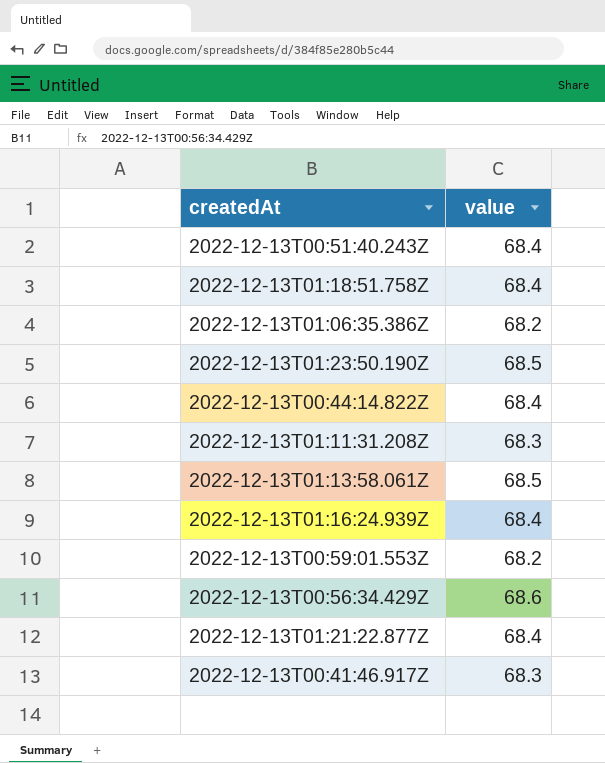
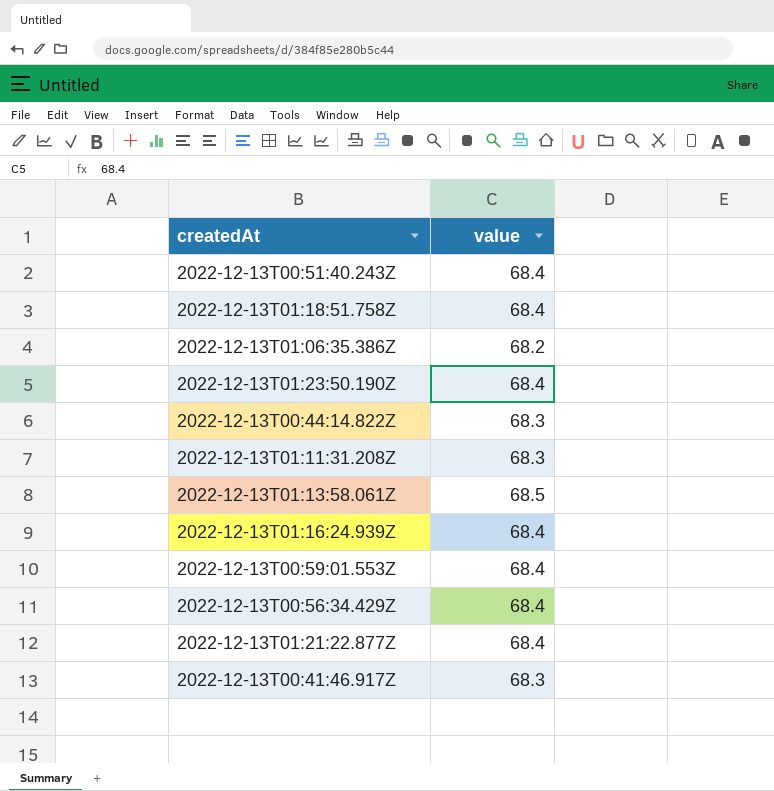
2022-12-13T01:23:50.190Z | value: 68.5 -> 68.4
2022-12-13T00:44:14.822Z | value: 68.4 -> 68.3
2022-12-13T00:59:01.553Z | value: 68.2 -> 68.4
2022-12-13T00:56:34.429Z | value: 68.6 -> 68.4

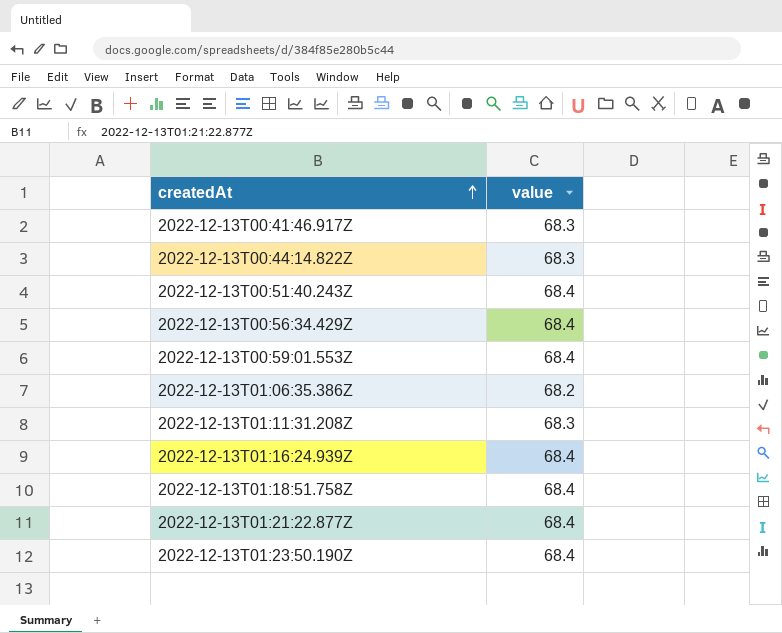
row order: none -> createdAt ascending
row 2022-12-13T01:13:58.061Z: 68.5 -> none

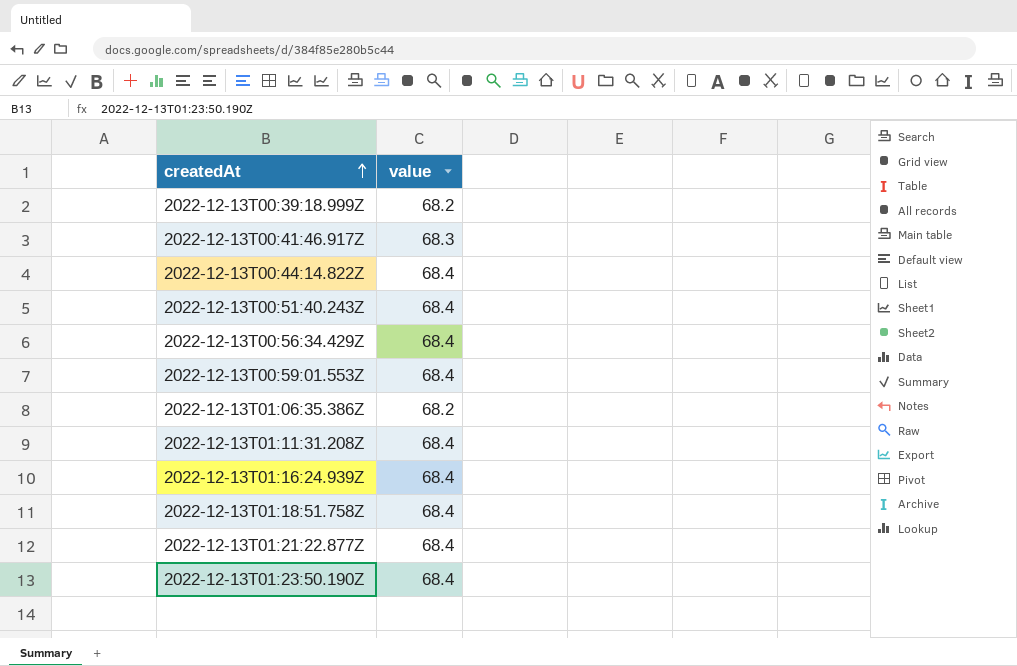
row 2022-12-13T00:39:18.999Z: none -> 68.2
2022-12-13T00:44:14.822Z | value: 68.3 -> 68.4
2022-12-13T01:11:31.208Z | value: 68.3 -> 68.4

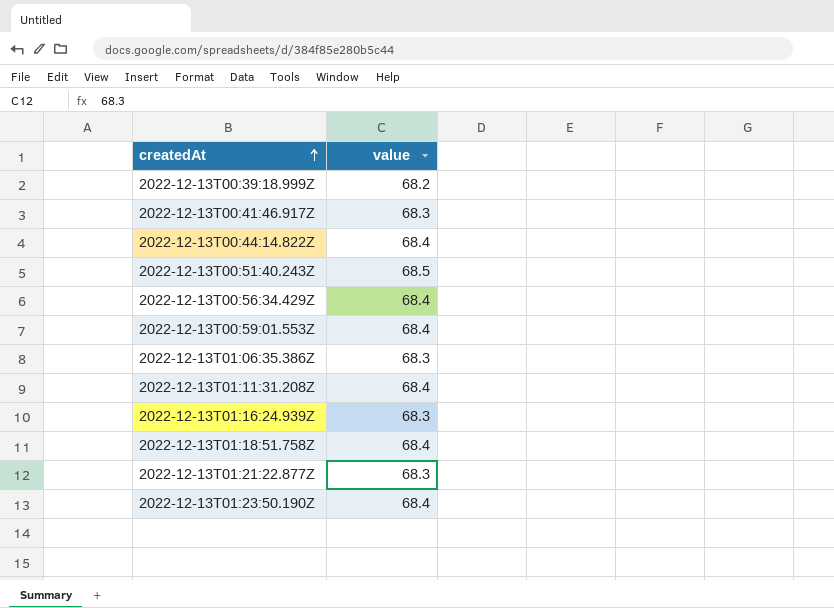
2022-12-13T00:51:40.243Z | value: 68.4 -> 68.5
2022-12-13T01:06:35.386Z | value: 68.2 -> 68.3
2022-12-13T01:16:24.939Z | value: 68.4 -> 68.3
2022-12-13T01:21:22.877Z | value: 68.4 -> 68.3

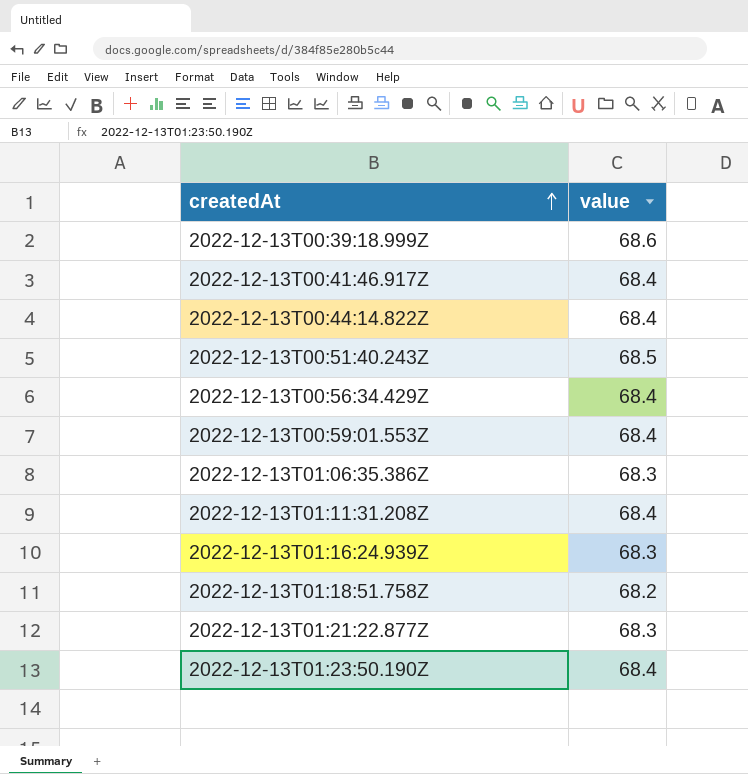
2022-12-13T00:39:18.999Z | value: 68.2 -> 68.6
2022-12-13T00:41:46.917Z | value: 68.3 -> 68.4
2022-12-13T01:18:51.758Z | value: 68.4 -> 68.2

